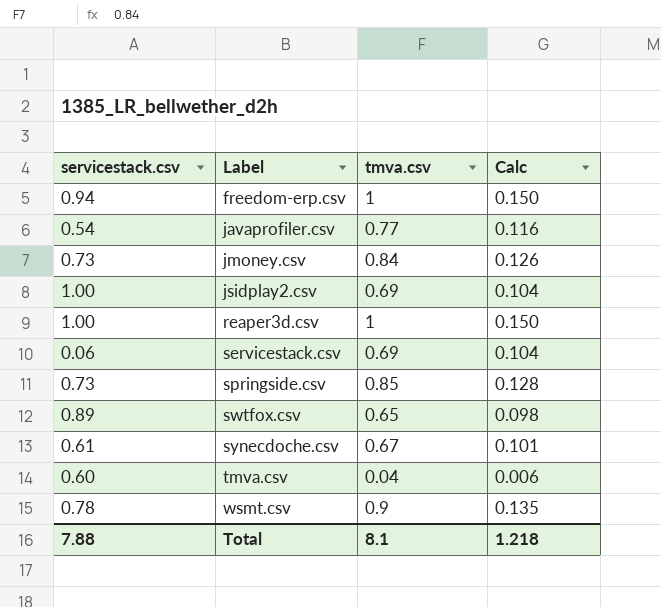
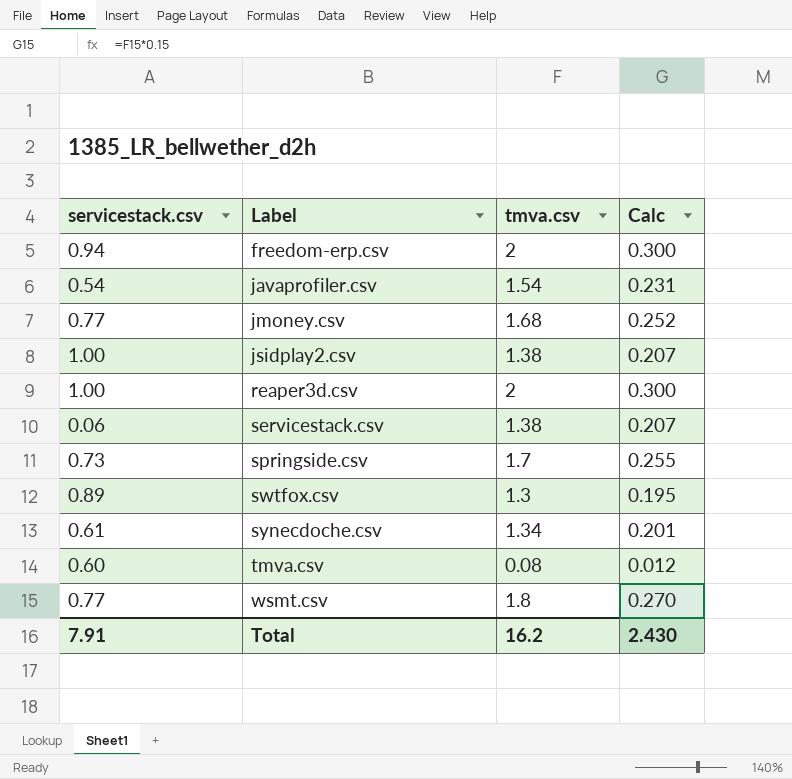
freedom-erp.csv | tmva.csv: 1 -> 2
freedom-erp.csv | Calc: 0.150 -> 0.300
javaprofiler.csv | tmva.csv: 0.77 -> 1.54
javaprofiler.csv | Calc: 0.116 -> 0.231
jmoney.csv | servicestack.csv: 0.73 -> 0.77
jmoney.csv | tmva.csv: 0.84 -> 1.68
jmoney.csv | Calc: 0.126 -> 0.252
jsidplay2.csv | tmva.csv: 0.69 -> 1.38
jsidplay2.csv | Calc: 0.104 -> 0.207
reaper3d.csv | tmva.csv: 1 -> 2
reaper3d.csv | Calc: 0.150 -> 0.300
servicestack.csv | tmva.csv: 0.69 -> 1.38
servicestack.csv | Calc: 0.104 -> 0.207
springside.csv | tmva.csv: 0.85 -> 1.7
springside.csv | Calc: 0.128 -> 0.255
swtfox.csv | tmva.csv: 0.65 -> 1.3
swtfox.csv | Calc: 0.098 -> 0.195
synecdoche.csv | tmva.csv: 0.67 -> 1.34
synecdoche.csv | Calc: 0.101 -> 0.201
tmva.csv | tmva.csv: 0.04 -> 0.08
tmva.csv | Calc: 0.006 -> 0.012
wsmt.csv | servicestack.csv: 0.78 -> 0.77
wsmt.csv | tmva.csv: 0.9 -> 1.8
wsmt.csv | Calc: 0.135 -> 0.270
Total | servicestack.csv: 7.88 -> 7.91
Total | tmva.csv: 8.1 -> 16.2
Total | Calc: 1.218 -> 2.430

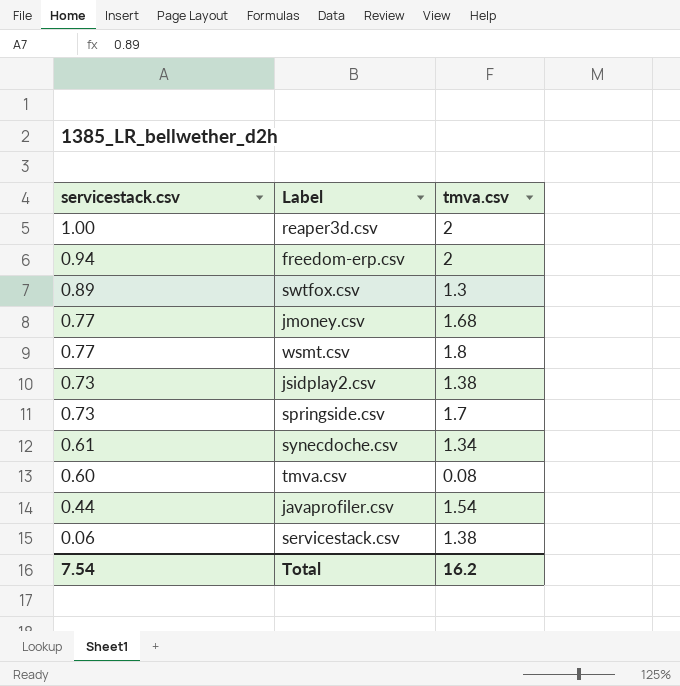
row order: Label ascending -> servicestack.csv descending
column Calc | formula: [tmva.csv] * 0.15 -> none
jsidplay2.csv | servicestack.csv: 1.00 -> 0.73
javaprofiler.csv | servicestack.csv: 0.54 -> 0.44
Total | servicestack.csv: 7.91 -> 7.54

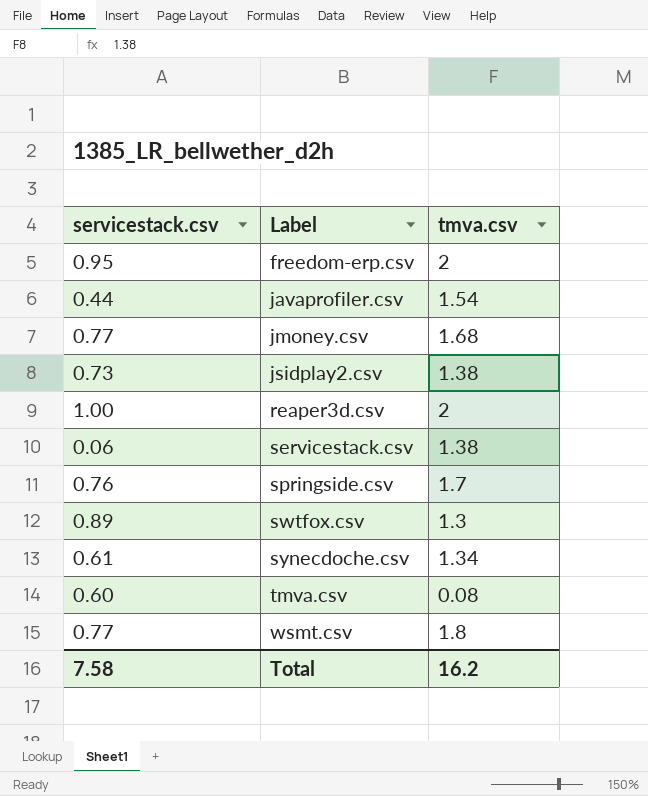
row order: servicestack.csv descending -> Label ascending
freedom-erp.csv | servicestack.csv: 0.94 -> 0.95
springside.csv | servicestack.csv: 0.73 -> 0.76
Total | servicestack.csv: 7.54 -> 7.58

